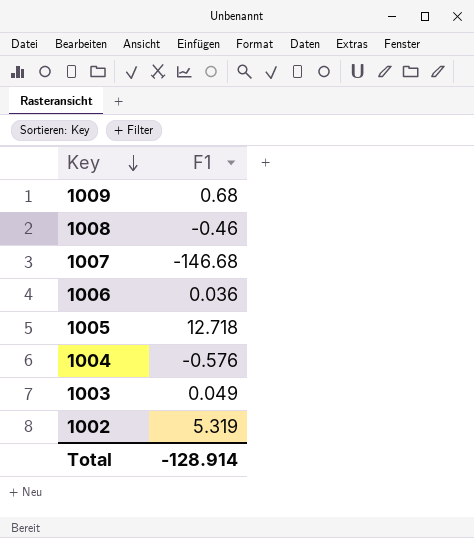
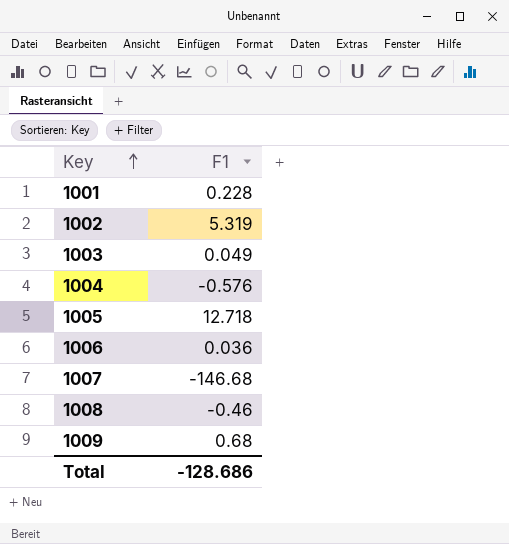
row order: Key descending -> Key ascending
row 1001: none -> 0.228
Total | F1: -128.914 -> -128.686

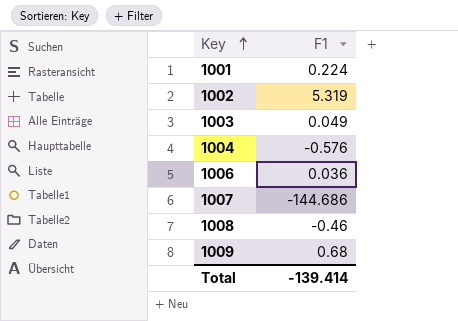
row 1005: 12.718 -> none
1001 | F1: 0.228 -> 0.224
1007 | F1: -146.68 -> -144.686
Total | F1: -128.686 -> -139.414

